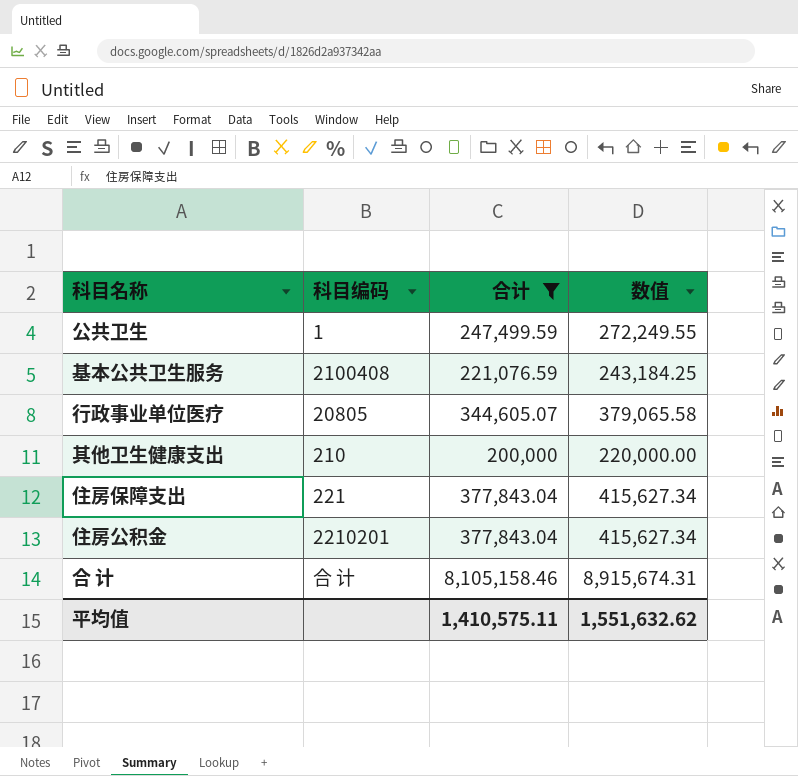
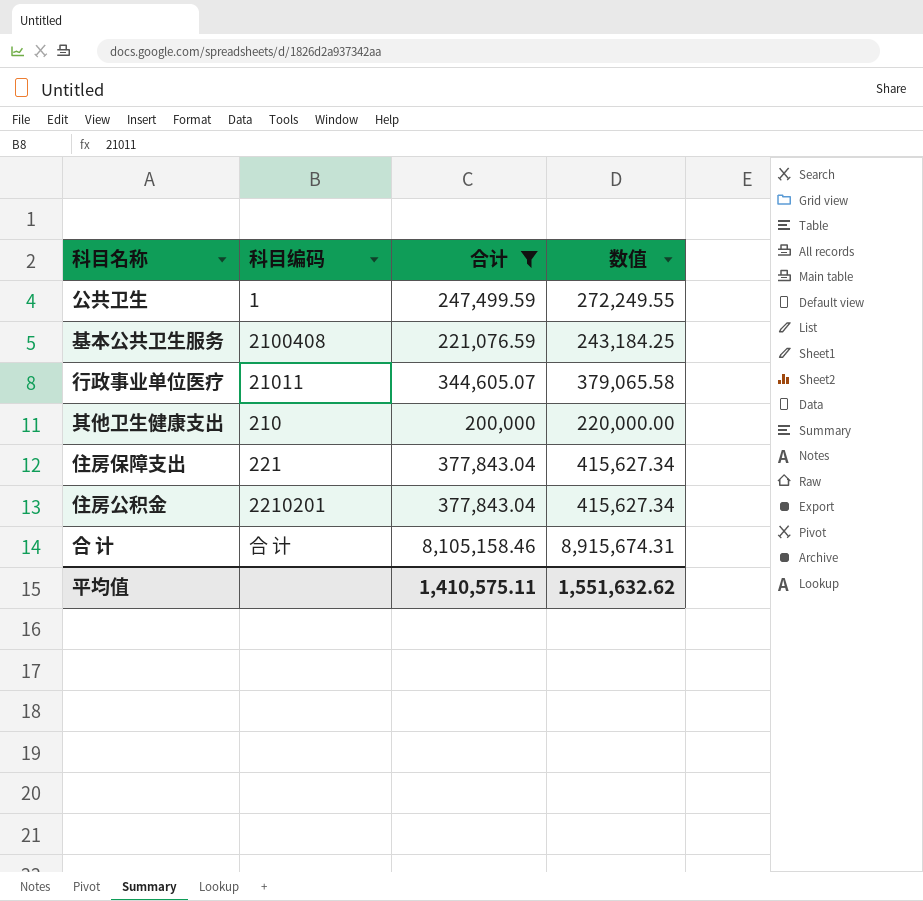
行政事业单位医疗 | 科目编码: 20805 -> 21011

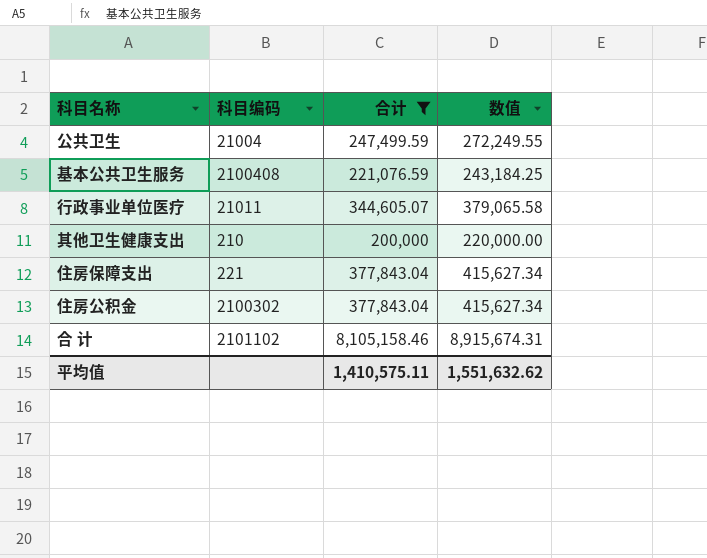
公共卫生 | 科目编码: 1 -> 21004
住房公积金 | 科目编码: 2210201 -> 2100302
合 计 | 科目编码: 合 计 -> 2101102

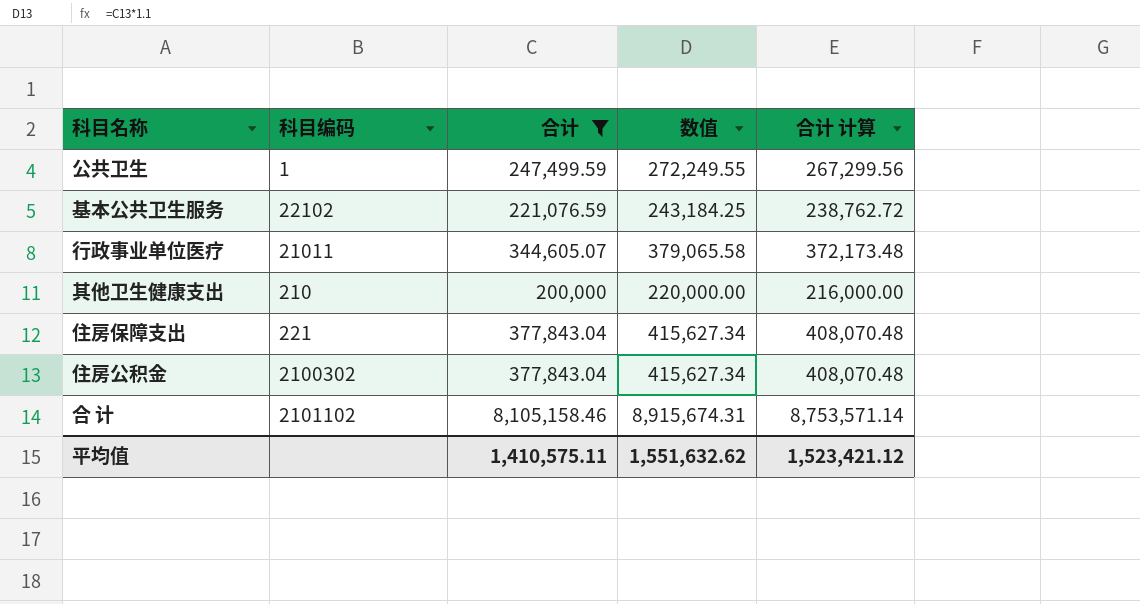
column 合计 计算 | formula: none -> [合计] * 1.08
公共卫生 | 科目编码: 21004 -> 1
基本公共卫生服务 | 科目编码: 2100408 -> 22102

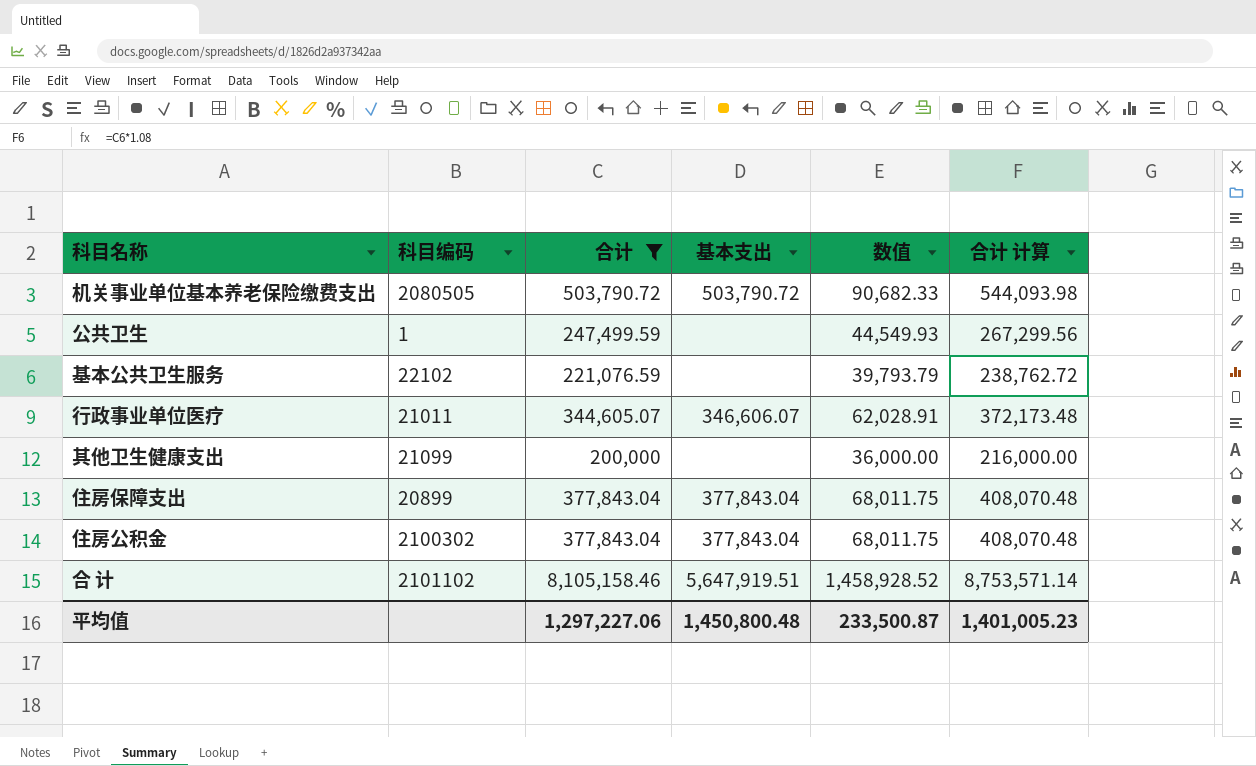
column 基本支出 | position: none -> 4
column 数值 | formula: [合计] * 1.1 -> [合计] * 0.18
row 机关事业单位基本养老保险缴费支出: none -> 2080505 | 503,790.72 | 503,790.72 | 90,682.33 | 544,093.98
其他卫生健康支出 | 科目编码: 210 -> 21099
住房保障支出 | 科目编码: 221 -> 20899
平均值 | 合计: 1,410,575.11 -> 1,297,227.06
平均值 | 数值: 1,551,632.62 -> 233,500.87
平均值 | 合计 计算: 1,523,421.12 -> 1,401,005.23

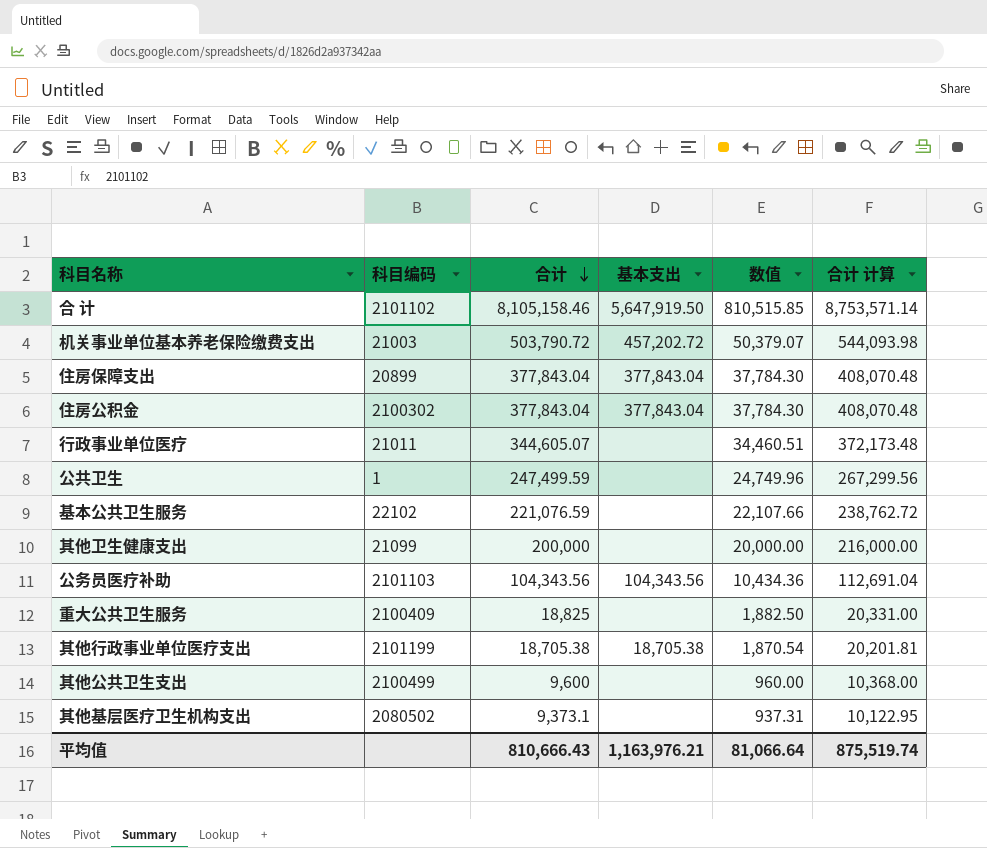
filter: 合计 >= 200,000 -> none
row order: none -> 合计 descending
column 数值 | formula: [合计] * 0.18 -> [合计] * 0.1
合 计 | 基本支出: 5,647,919.51 -> 5,647,919.50
机关事业单位基本养老保险缴费支出 | 科目编码: 2080505 -> 21003
机关事业单位基本养老保险缴费支出 | 基本支出: 503,790.72 -> 457,202.72
行政事业单位医疗 | 基本支出: 346,606.07 -> none
平均值 | 合计: 1,297,227.06 -> 810,666.43
平均值 | 基本支出: 1,450,800.48 -> 1,163,976.21
平均值 | 数值: 233,500.87 -> 81,066.64
平均值 | 合计 计算: 1,401,005.23 -> 875,519.74

